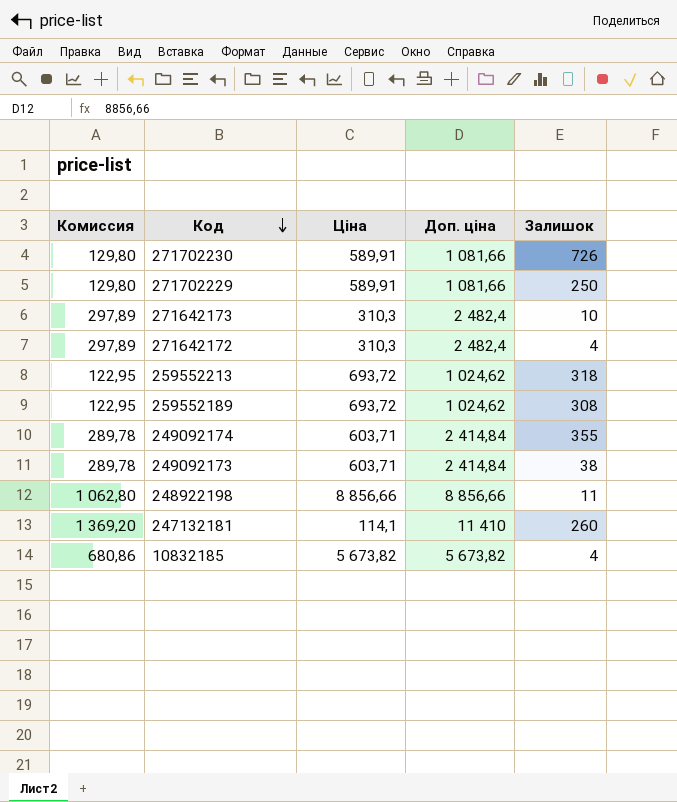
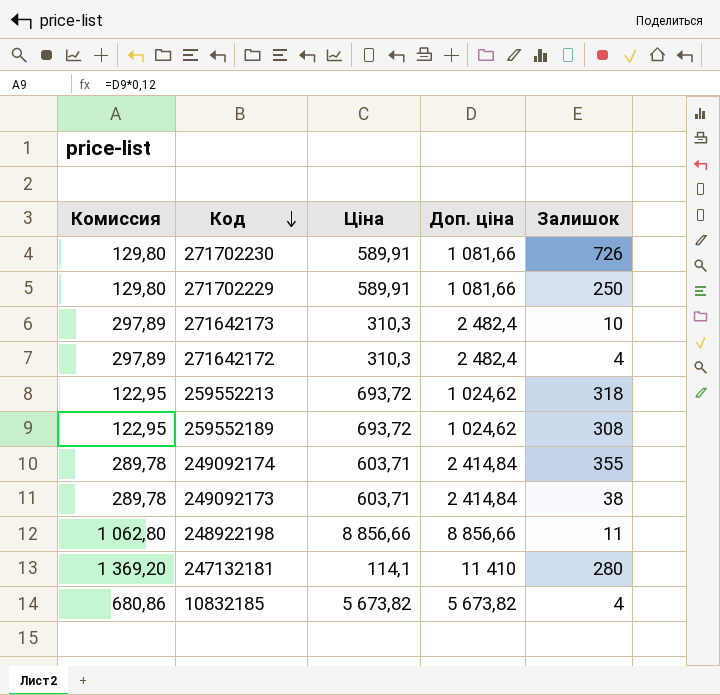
247132181 | Залишок: 260 -> 280

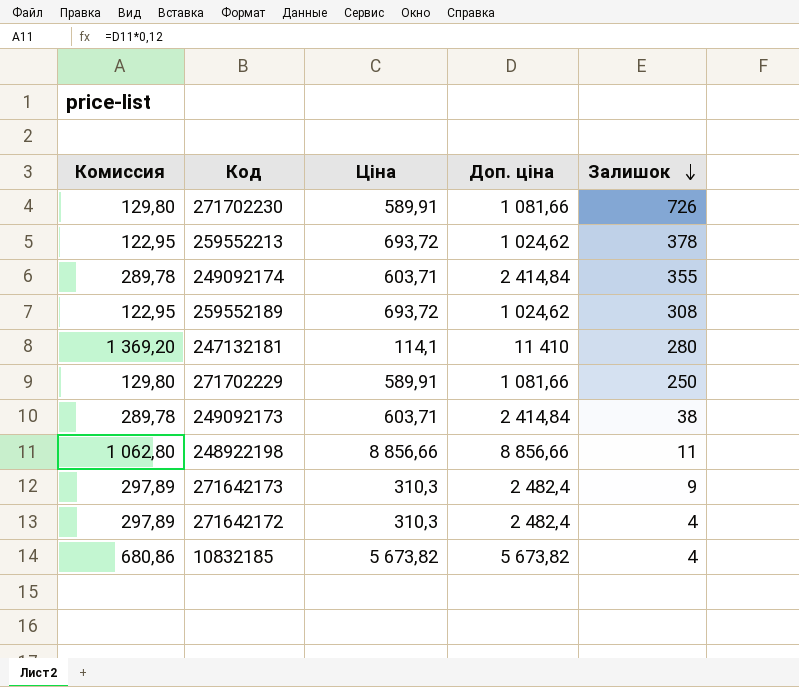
row order: Код descending -> Залишок descending
259552213 | Залишок: 318 -> 378
271642173 | Залишок: 10 -> 9

